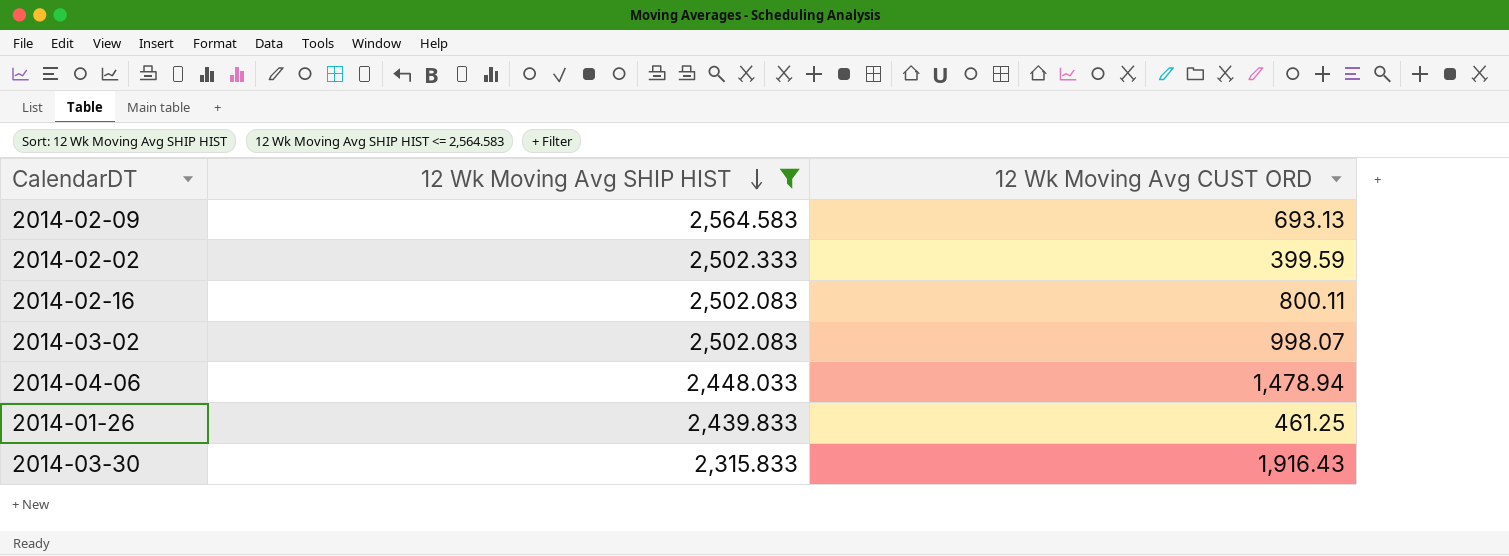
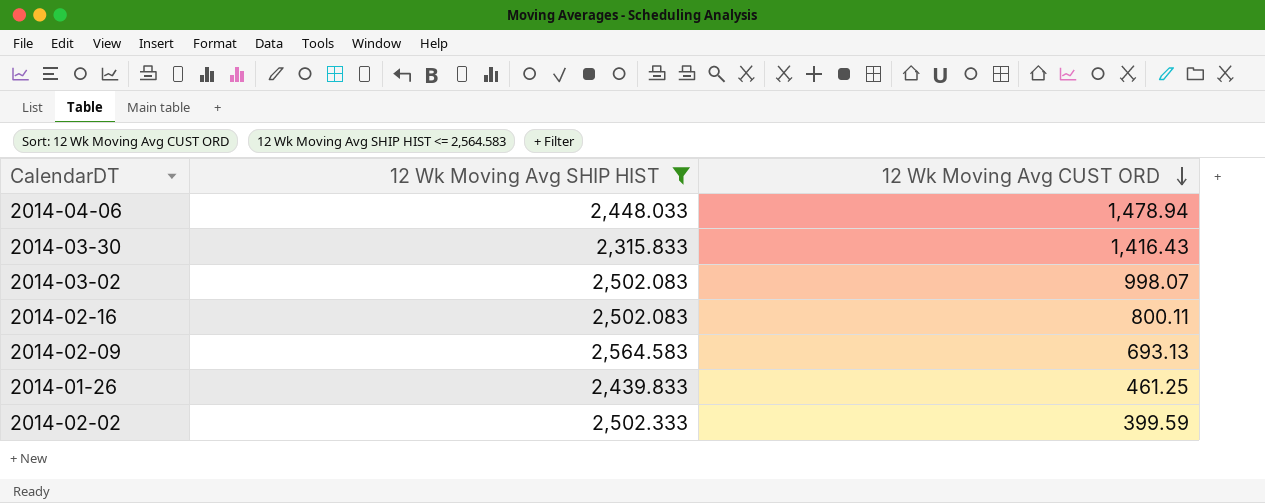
row order: 12 Wk Moving Avg SHIP HIST descending -> 12 Wk Moving Avg CUST ORD descending
2014-03-30 | 12 Wk Moving Avg CUST ORD: 1,916.43 -> 1,416.43

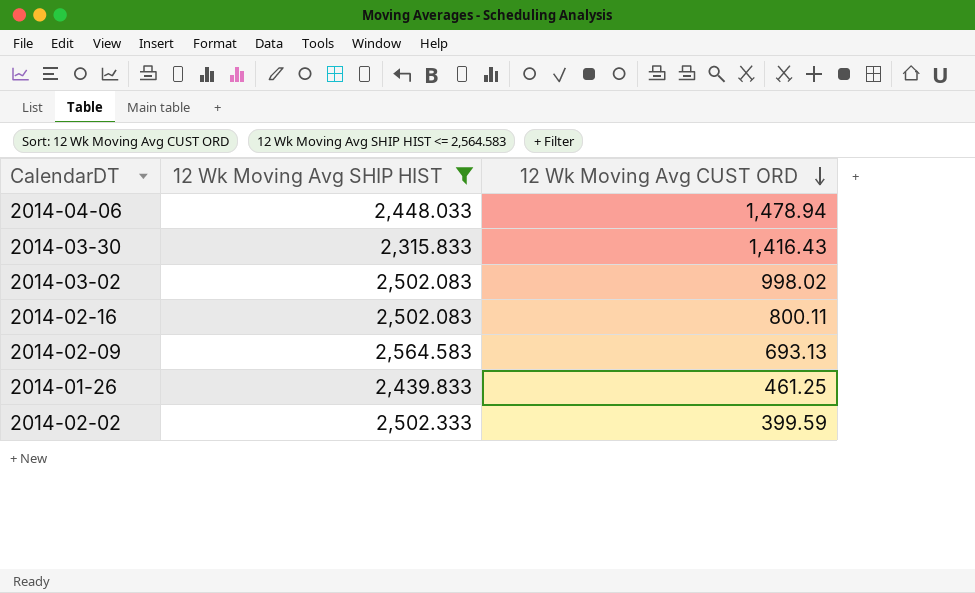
2014-03-02 | 12 Wk Moving Avg CUST ORD: 998.07 -> 998.02

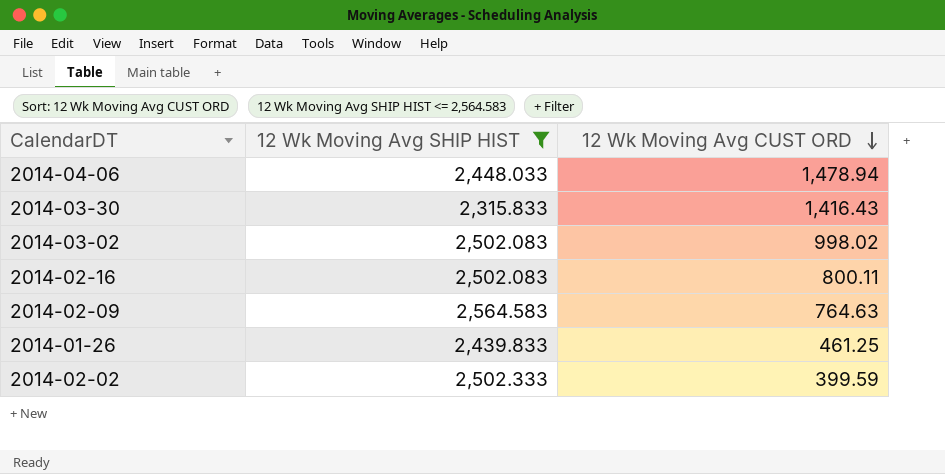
2014-02-09 | 12 Wk Moving Avg CUST ORD: 693.13 -> 764.63

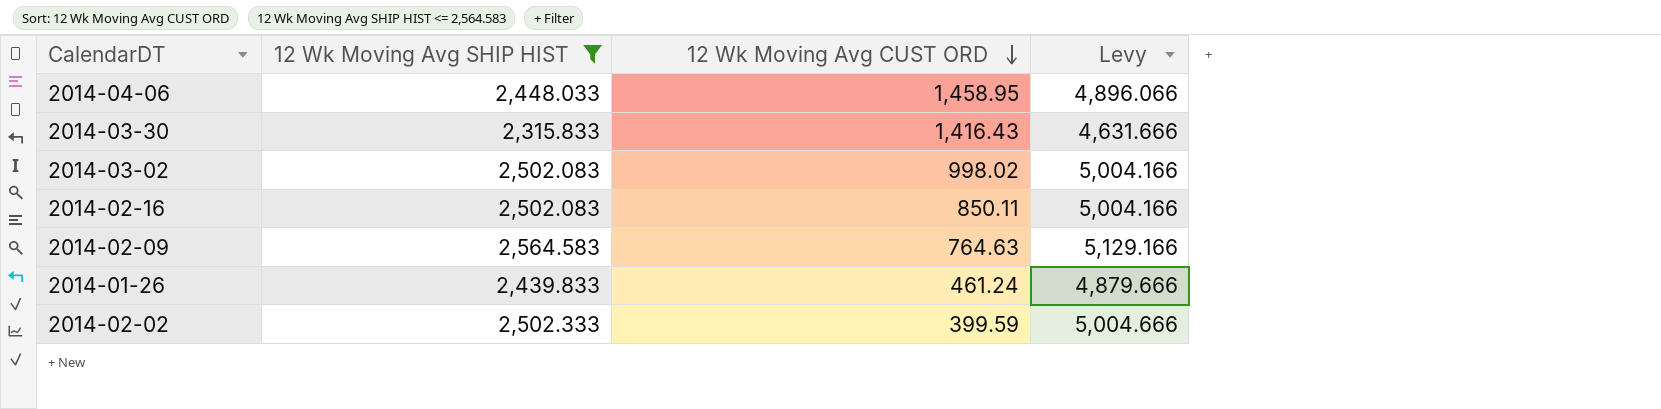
column Levy | formula: none -> [12 Wk Moving Avg SHIP HIST] * 2
2014-04-06 | 12 Wk Moving Avg CUST ORD: 1,478.94 -> 1,458.95
2014-02-16 | 12 Wk Moving Avg CUST ORD: 800.11 -> 850.11
2014-01-26 | 12 Wk Moving Avg CUST ORD: 461.25 -> 461.24

